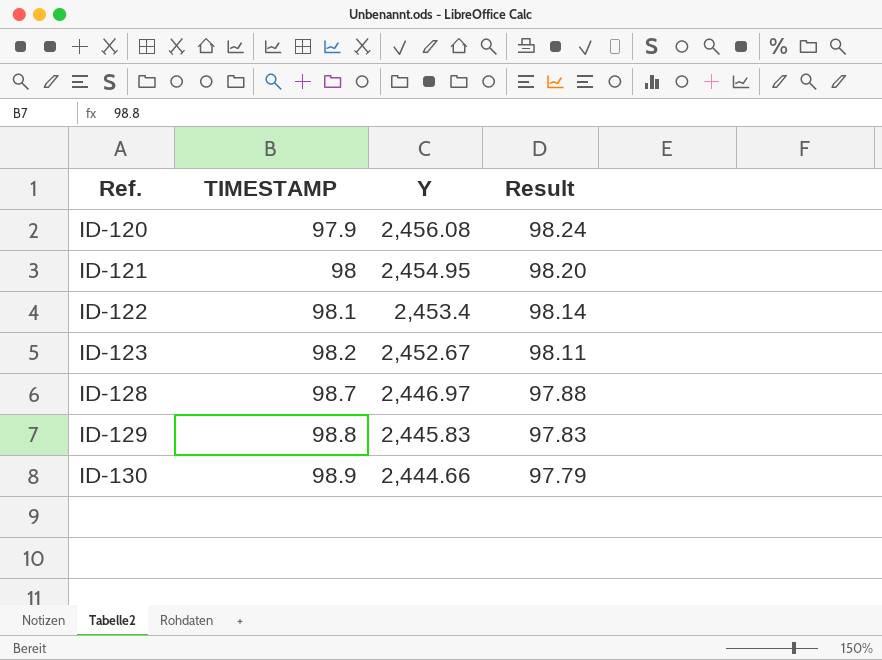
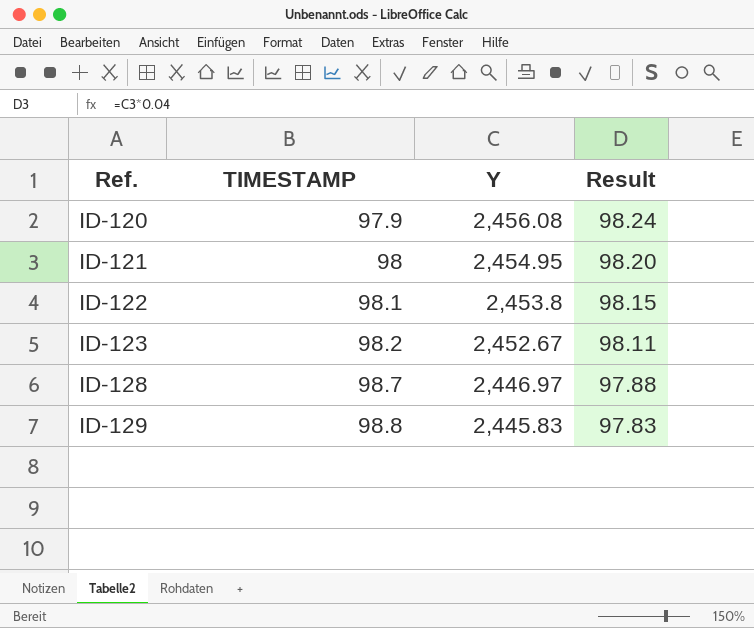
row ID-130: 98.9 | 2,444.66 | 97.79 -> none
ID-122 | Y: 2,453.4 -> 2,453.8
ID-122 | Result: 98.14 -> 98.15

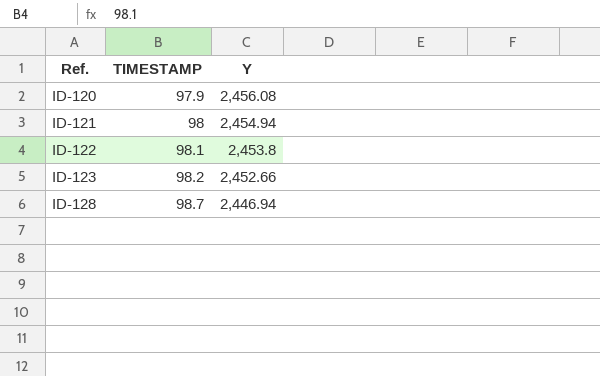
column Result | formula: [Y] * 0.04 -> none
row ID-129: 98.8 | 2,445.83 | 97.83 -> none
ID-121 | Y: 2,454.95 -> 2,454.94
ID-123 | Y: 2,452.67 -> 2,452.66
ID-128 | Y: 2,446.97 -> 2,446.94

